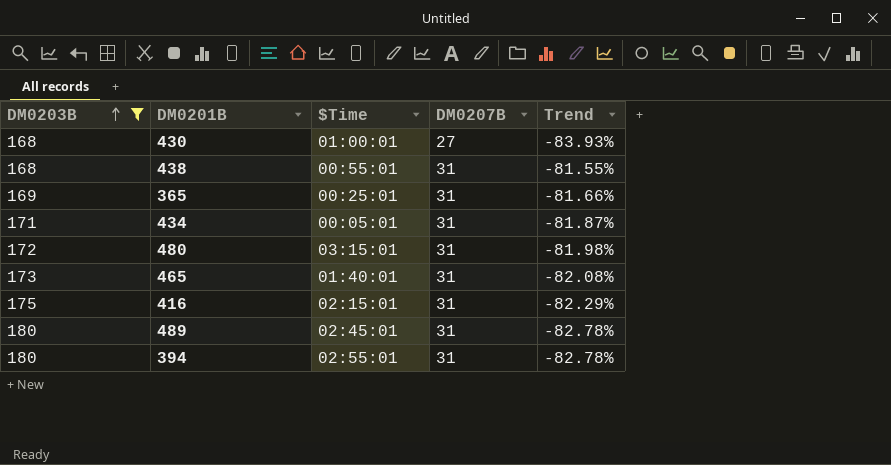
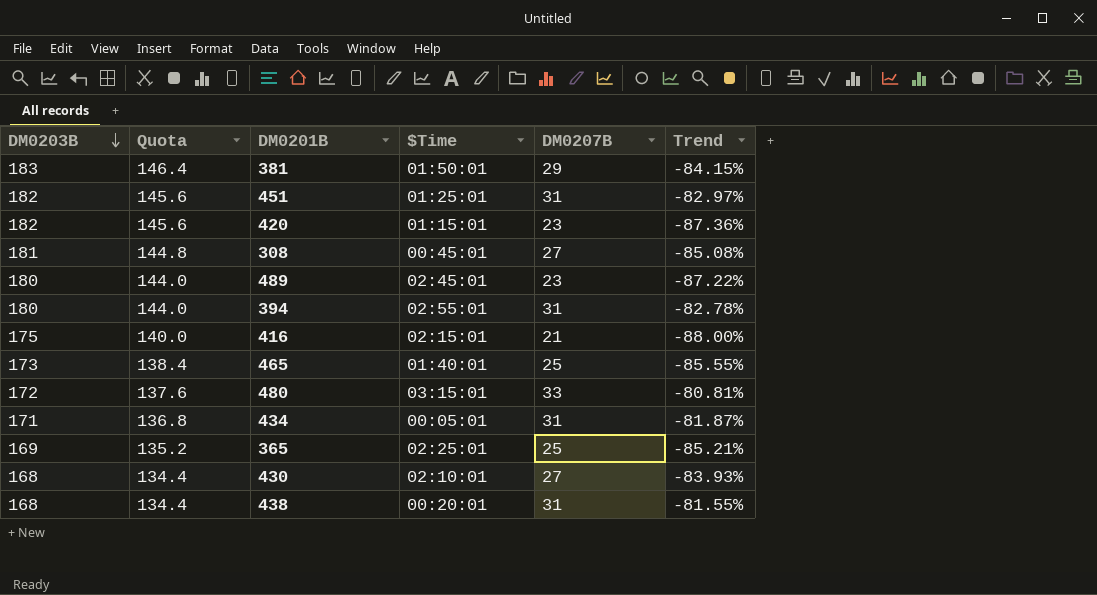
filter: DM0203B <= 180 -> none
row order: DM0203B ascending -> DM0203B descending
column Quota | formula: none -> [DM0203B] * 0.8
489 | DM0207B: 31 -> 23
489 | Trend: -82.78% -> -87.22%
416 | DM0207B: 31 -> 21
416 | Trend: -82.29% -> -88.00%
465 | DM0207B: 31 -> 25
465 | Trend: -82.08% -> -85.55%
480 | DM0207B: 31 -> 33
480 | Trend: -81.98% -> -80.81%
365 | $Time: 00:25:01 -> 02:25:01
365 | DM0207B: 31 -> 25
365 | Trend: -81.66% -> -85.21%
430 | $Time: 01:00:01 -> 02:10:01
438 | $Time: 00:55:01 -> 00:20:01

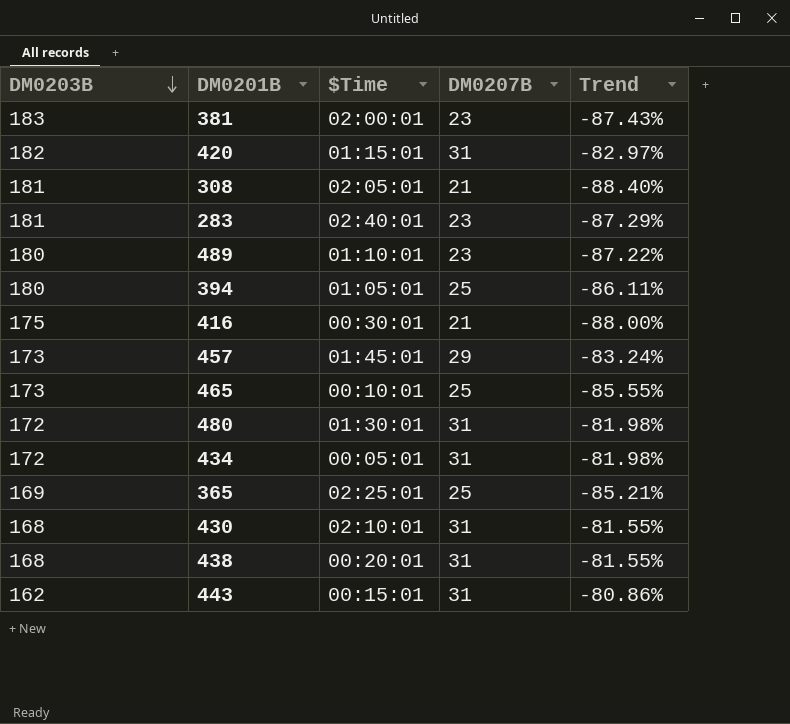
column Quota | formula: [DM0203B] * 0.8 -> none
row 451: 182 | 145.6 | 01:25:01 | 31 | -82.97% -> none
381 | $Time: 01:50:01 -> 02:00:01
381 | DM0207B: 29 -> 23
381 | Trend: -84.15% -> -87.43%
420 | DM0207B: 23 -> 31
420 | Trend: -87.36% -> -82.97%
308 | $Time: 00:45:01 -> 02:05:01
308 | DM0207B: 27 -> 21
308 | Trend: -85.08% -> -88.40%
row 283: none -> 181 | 02:40:01 | 23 | -87.29%
489 | $Time: 02:45:01 -> 01:10:01
394 | $Time: 02:55:01 -> 01:05:01
394 | DM0207B: 31 -> 25
394 | Trend: -82.78% -> -86.11%
416 | $Time: 02:15:01 -> 00:30:01
row 457: none -> 173 | 01:45:01 | 29 | -83.24%
465 | $Time: 01:40:01 -> 00:10:01
480 | $Time: 03:15:01 -> 01:30:01
480 | DM0207B: 33 -> 31
480 | Trend: -80.81% -> -81.98%
434 | DM0203B: 171 -> 172
434 | Trend: -81.87% -> -81.98%
430 | DM0207B: 27 -> 31
430 | Trend: -83.93% -> -81.55%
row 443: none -> 162 | 00:15:01 | 31 | -80.86%

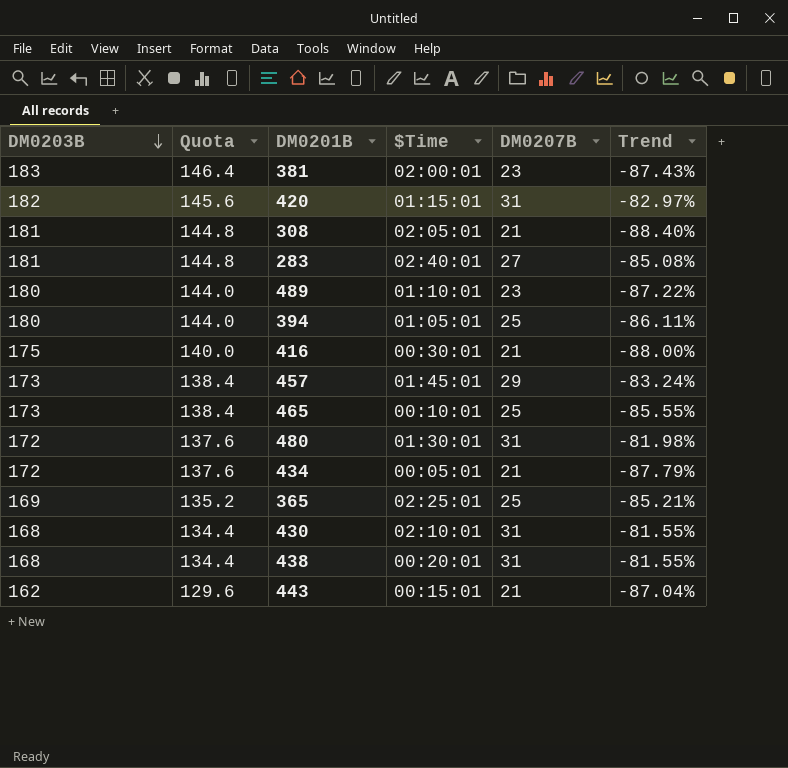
column Quota | formula: none -> [DM0203B] * 0.8
283 | DM0207B: 23 -> 27
283 | Trend: -87.29% -> -85.08%
434 | DM0207B: 31 -> 21
434 | Trend: -81.98% -> -87.79%
443 | DM0207B: 31 -> 21
443 | Trend: -80.86% -> -87.04%

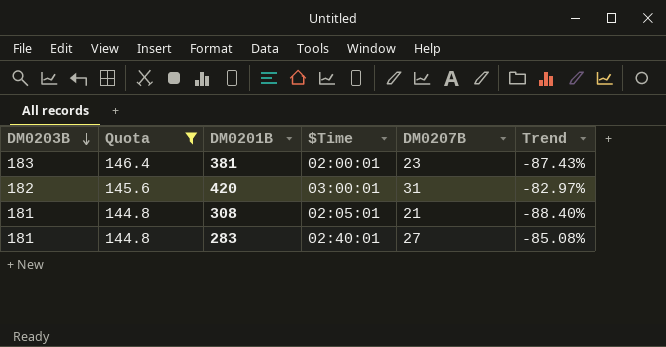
filter: none -> Quota >= 144.8
420 | $Time: 01:15:01 -> 03:00:01

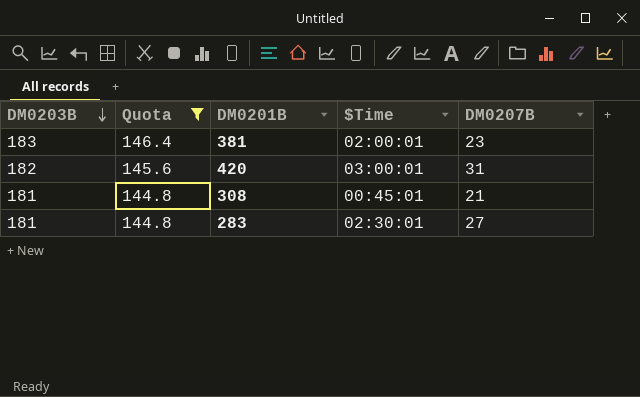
column Trend | formula: ([DM0207B] - [DM0203B]) / [DM0203B] -> none
308 | $Time: 02:05:01 -> 00:45:01
283 | $Time: 02:40:01 -> 02:30:01

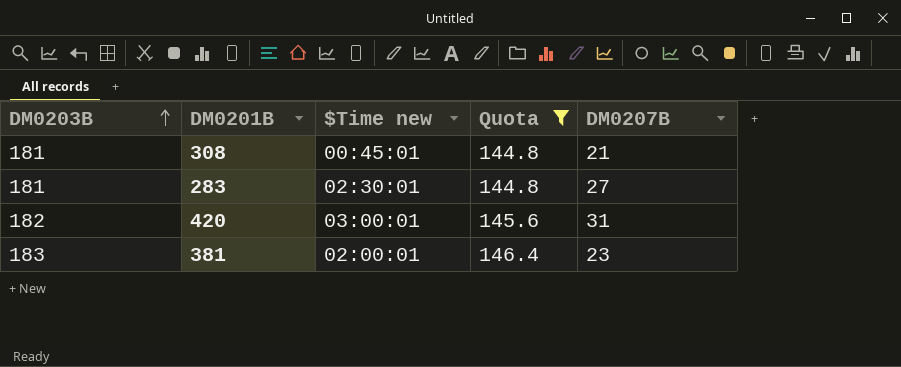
row order: DM0203B descending -> DM0203B ascending
column name: $Time -> $Time new
column Quota | position: 2 -> 4

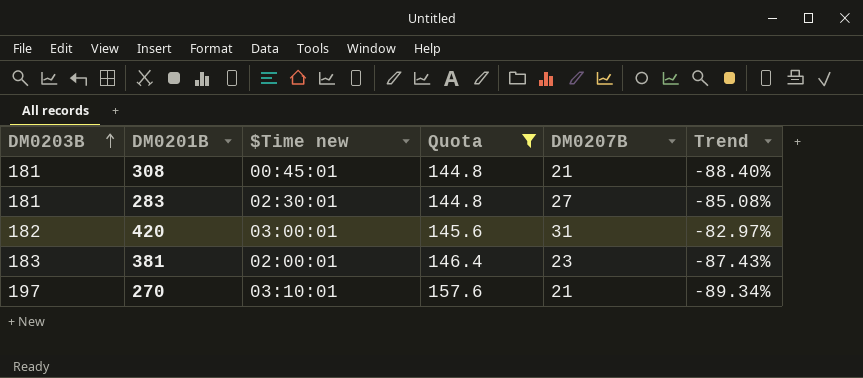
column Trend | formula: none -> ([DM0207B] - [DM0203B]) / [DM0203B]
row 270: none -> 197 | 03:10:01 | 157.6 | 21 | -89.34%

